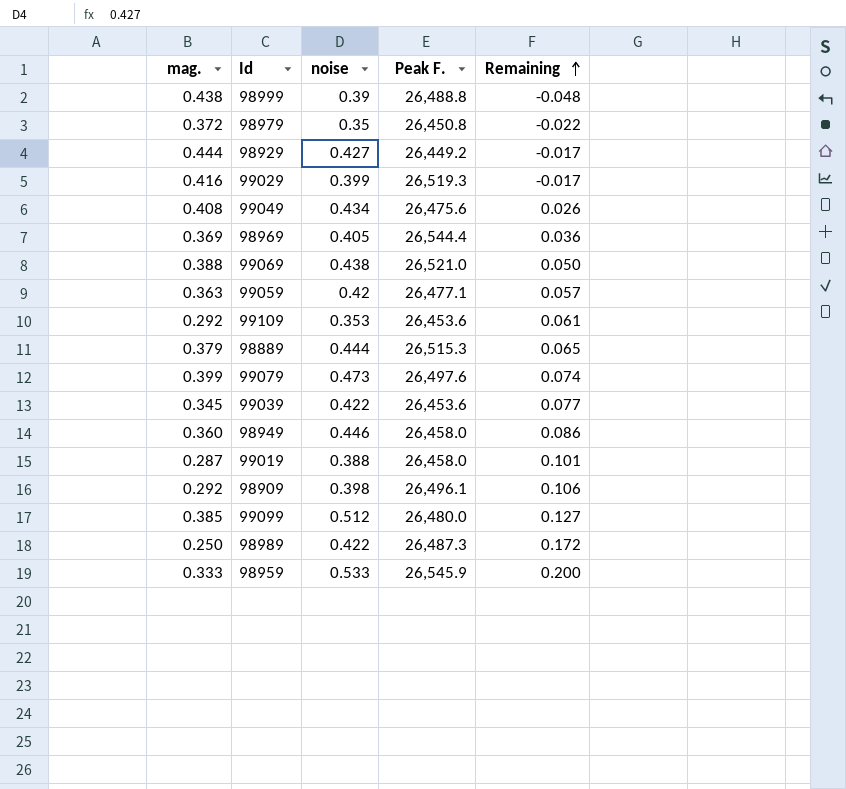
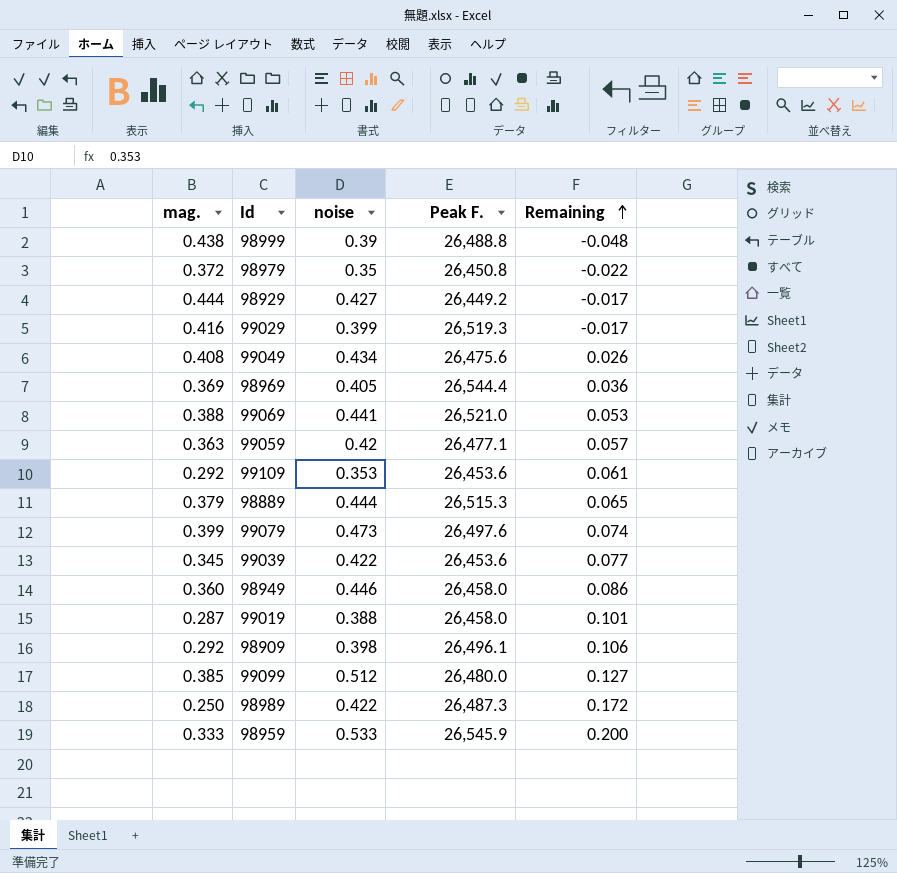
99069 | noise: 0.438 -> 0.441
99069 | Remaining: 0.050 -> 0.053

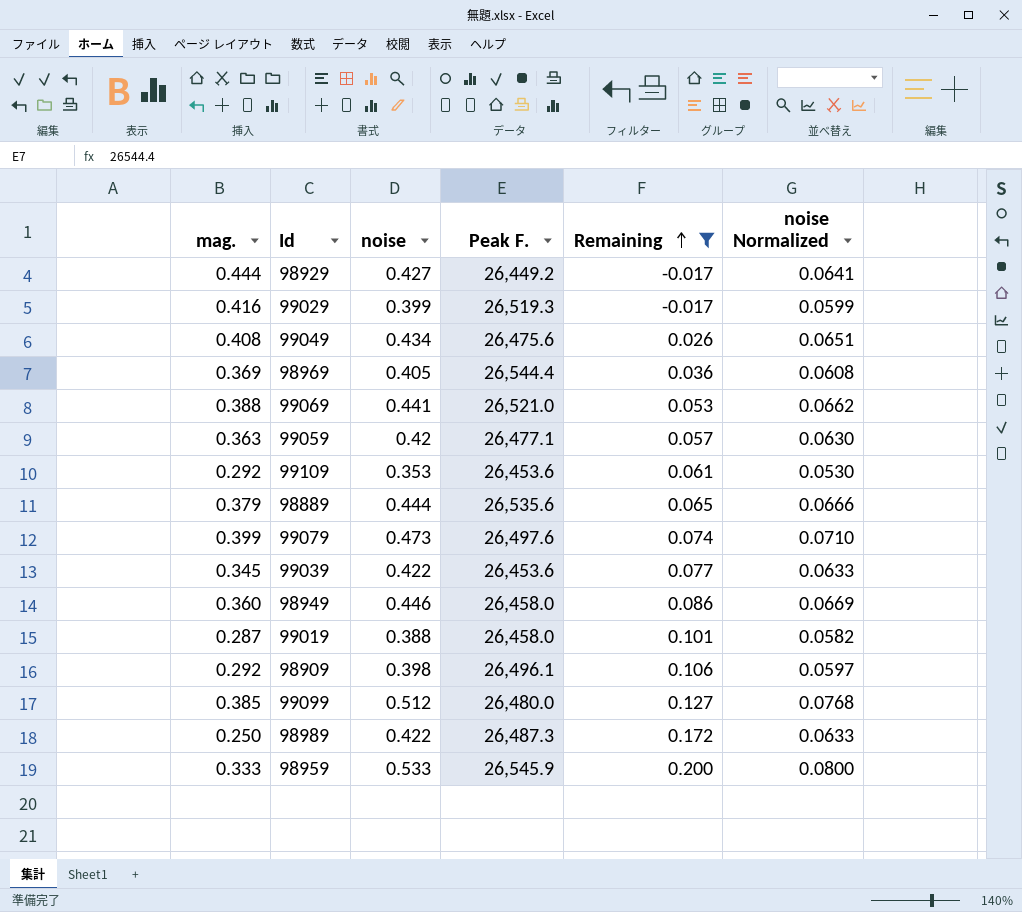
filter: none -> Remaining >= -0.017
column noise Normalized | formula: none -> [noise] * 0.15
98889 | Peak F.: 26,515.3 -> 26,535.6

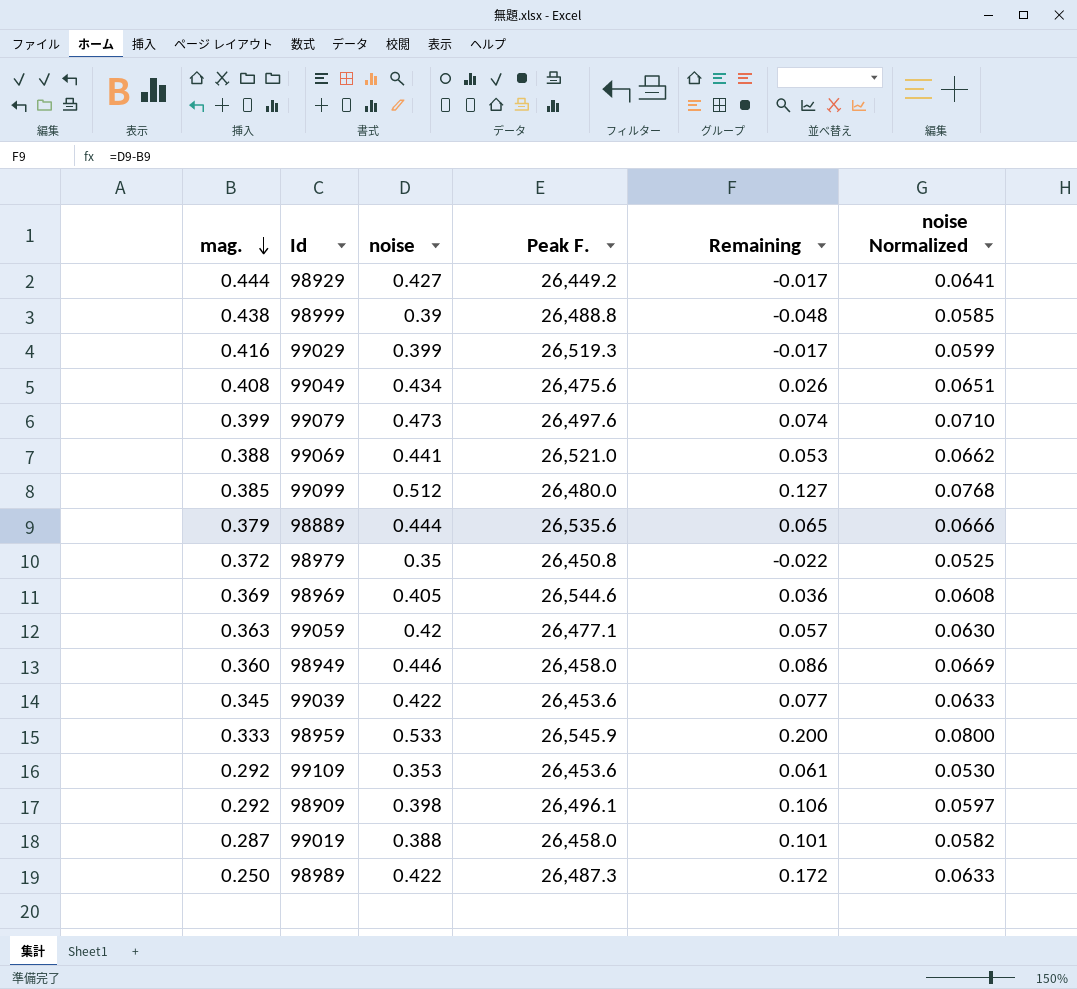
filter: Remaining >= -0.017 -> none
row order: Remaining ascending -> mag. descending
98969 | Peak F.: 26,544.4 -> 26,544.6

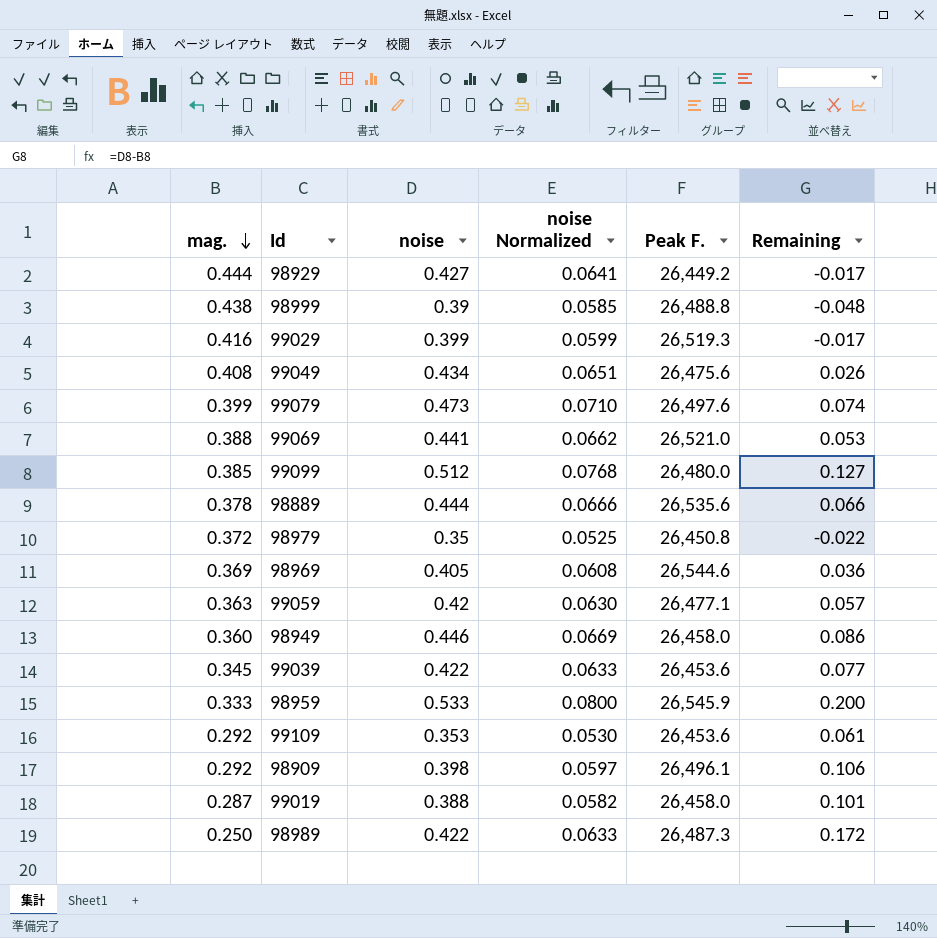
column noise Normalized | position: 6 -> 4
98889 | mag.: 0.379 -> 0.378
98889 | Remaining: 0.065 -> 0.066

